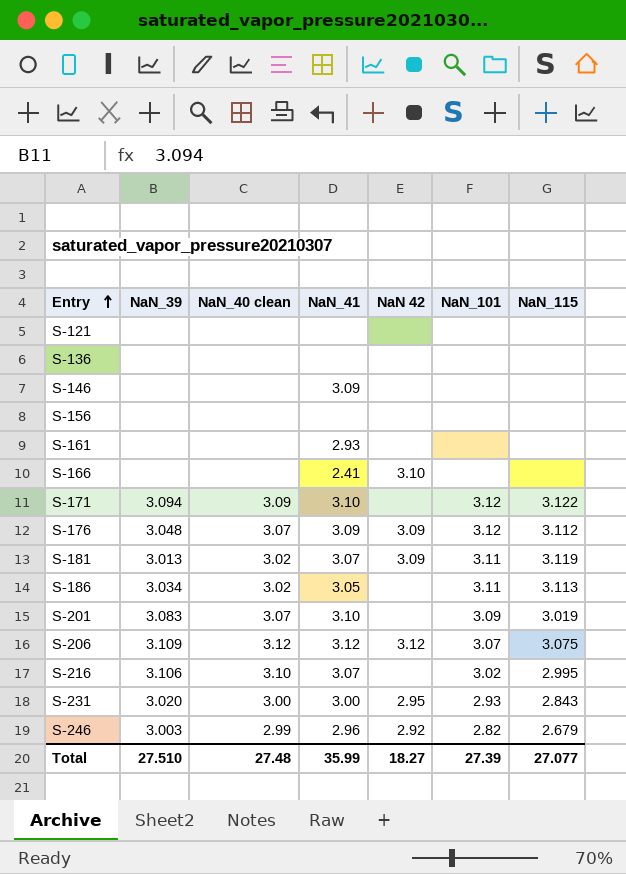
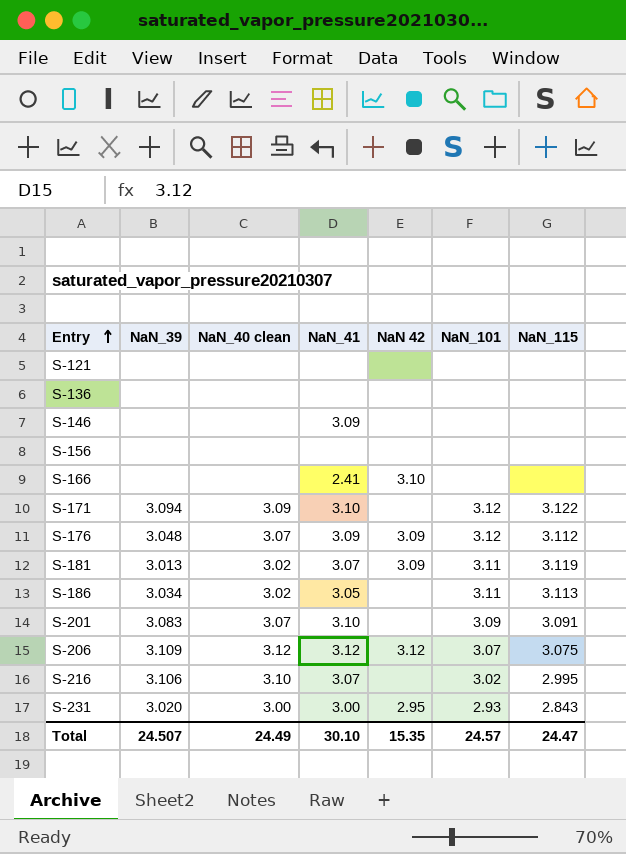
row S-161: none | none | 2.93 | none | none | none -> none
row S-246: 3.003 | 2.99 | 2.96 | 2.92 | 2.82 | 2.679 -> none
S-201 | NaN_115: 3.019 -> 3.091
Total | NaN_39: 27.510 -> 24.507
Total | NaN_40 clean: 27.48 -> 24.49
Total | NaN_41: 35.99 -> 30.10
Total | NaN 42: 18.27 -> 15.35
Total | NaN_101: 27.39 -> 24.57
Total | NaN_115: 27.077 -> 24.47

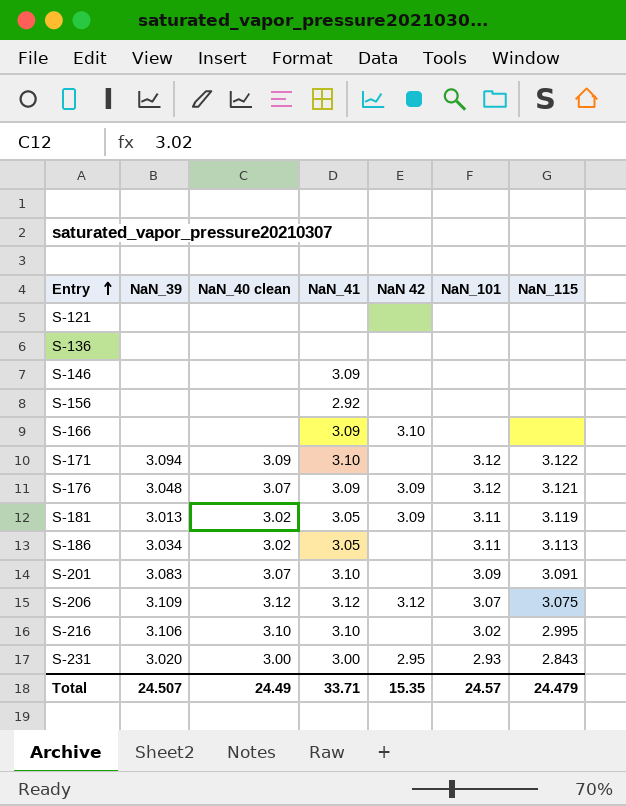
S-156 | NaN_41: none -> 2.92
S-166 | NaN_41: 2.41 -> 3.09
S-176 | NaN_115: 3.112 -> 3.121
S-181 | NaN_41: 3.07 -> 3.05
S-216 | NaN_41: 3.07 -> 3.10
Total | NaN_41: 30.10 -> 33.71
Total | NaN_115: 24.47 -> 24.479

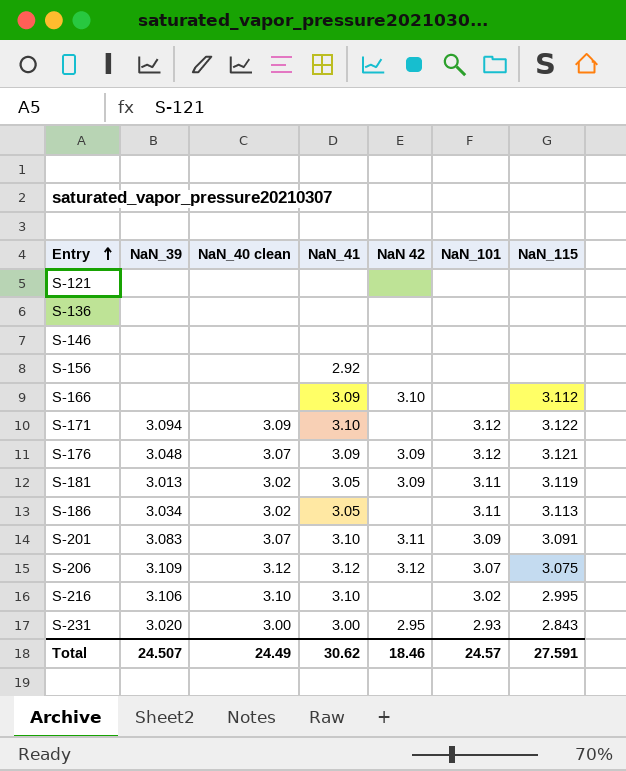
S-146 | NaN_41: 3.09 -> none
S-166 | NaN_115: none -> 3.112
S-201 | NaN 42: none -> 3.11
Total | NaN_41: 33.71 -> 30.62
Total | NaN 42: 15.35 -> 18.46
Total | NaN_115: 24.479 -> 27.591

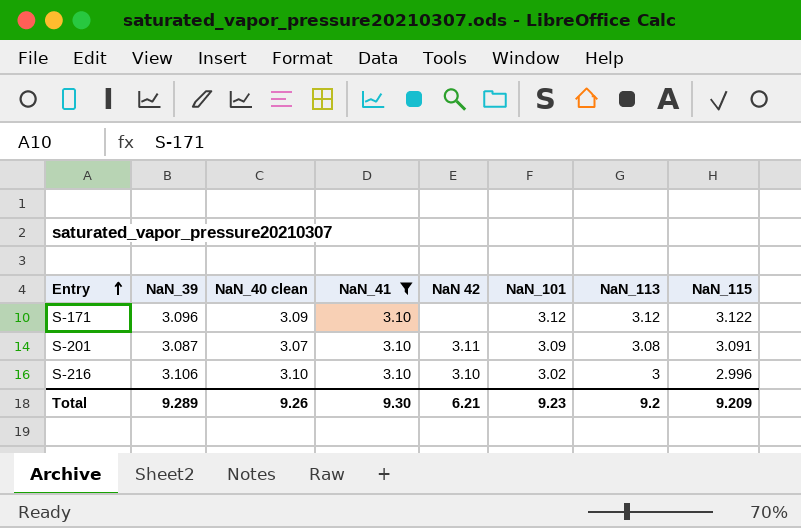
filter: none -> NaN_41 = 3.10
column NaN_113 | position: none -> 7
S-171 | NaN_39: 3.094 -> 3.096
S-201 | NaN_39: 3.083 -> 3.087
S-216 | NaN 42: none -> 3.10
S-216 | NaN_115: 2.995 -> 2.996
Total | NaN_39: 24.507 -> 9.289
Total | NaN_40 clean: 24.49 -> 9.26
Total | NaN_41: 30.62 -> 9.30
Total | NaN 42: 18.46 -> 6.21
Total | NaN_101: 24.57 -> 9.23
Total | NaN_115: 27.591 -> 9.209

